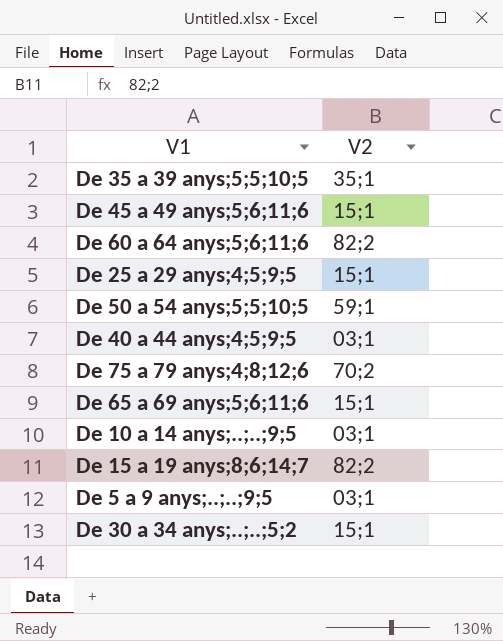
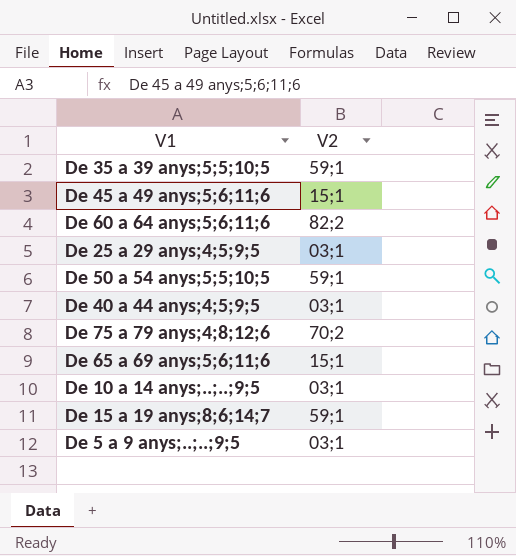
row De 30 a 34 anys;..;..;5;2: 15;1 -> none
De 35 a 39 anys;5;5;10;5 | V2: 35;1 -> 59;1
De 25 a 29 anys;4;5;9;5 | V2: 15;1 -> 03;1
De 15 a 19 anys;8;6;14;7 | V2: 82;2 -> 59;1

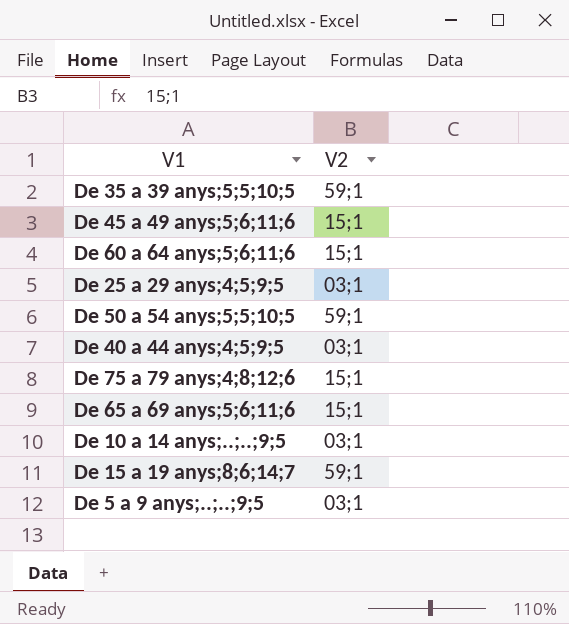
De 60 a 64 anys;5;6;11;6 | V2: 82;2 -> 15;1
De 75 a 79 anys;4;8;12;6 | V2: 70;2 -> 15;1

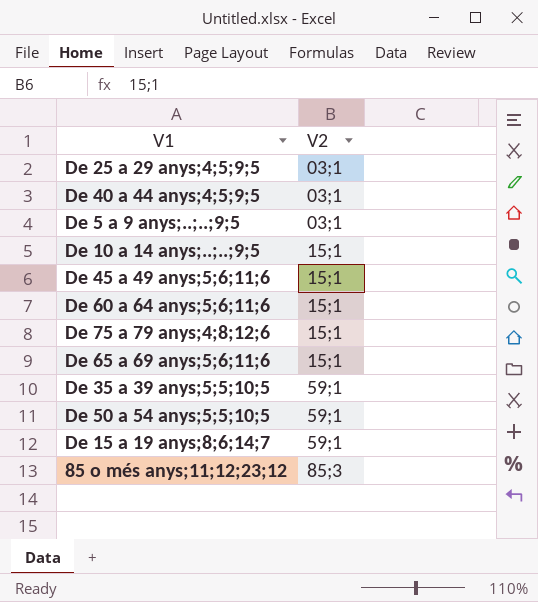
row order: none -> V2 ascending
De 10 a 14 anys;..;..;9;5 | V2: 03;1 -> 15;1
row 85 o més anys;11;12;23;12: none -> 85;3

